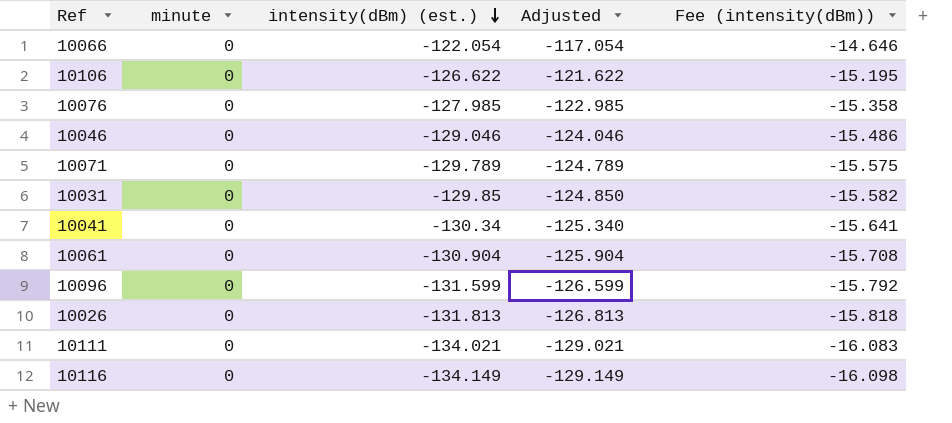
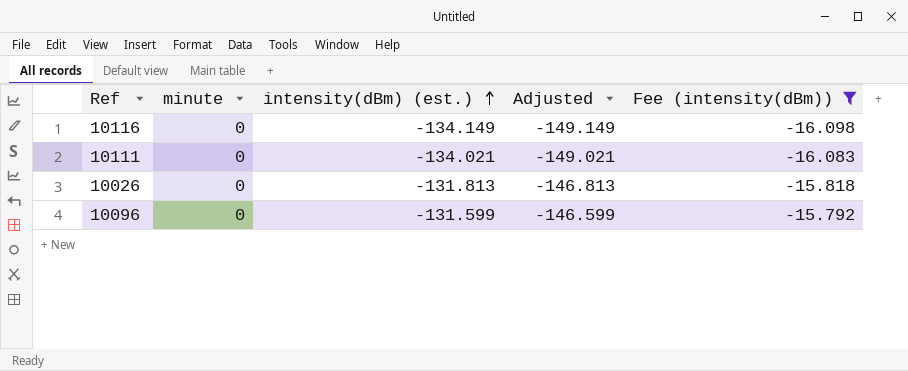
filter: none -> Fee (intensity(dBm)) <= -15.792
row order: intensity(dBm) (est.) descending -> intensity(dBm) (est.) ascending
column Adjusted | formula: [intensity(dBm) (est.)] + 5 -> [intensity(dBm) (est.)] - 15

